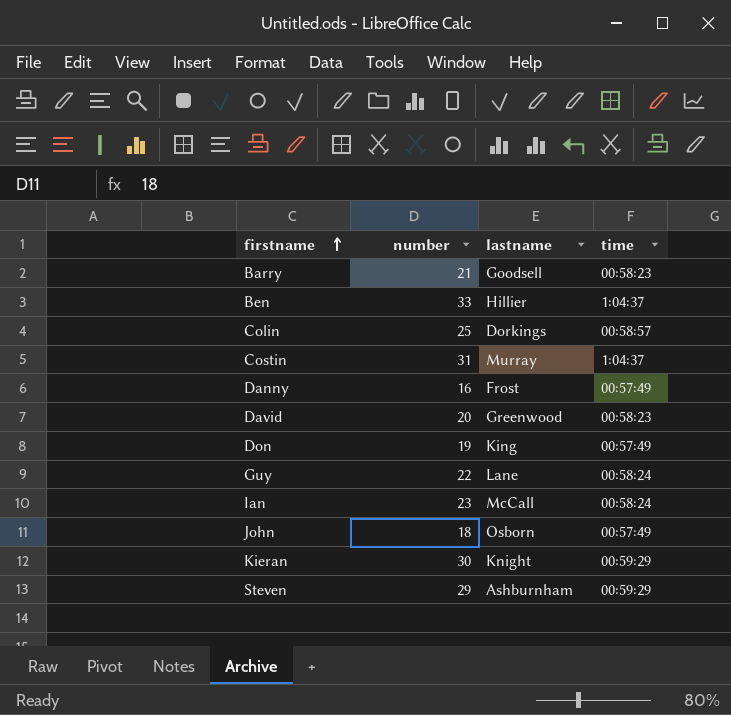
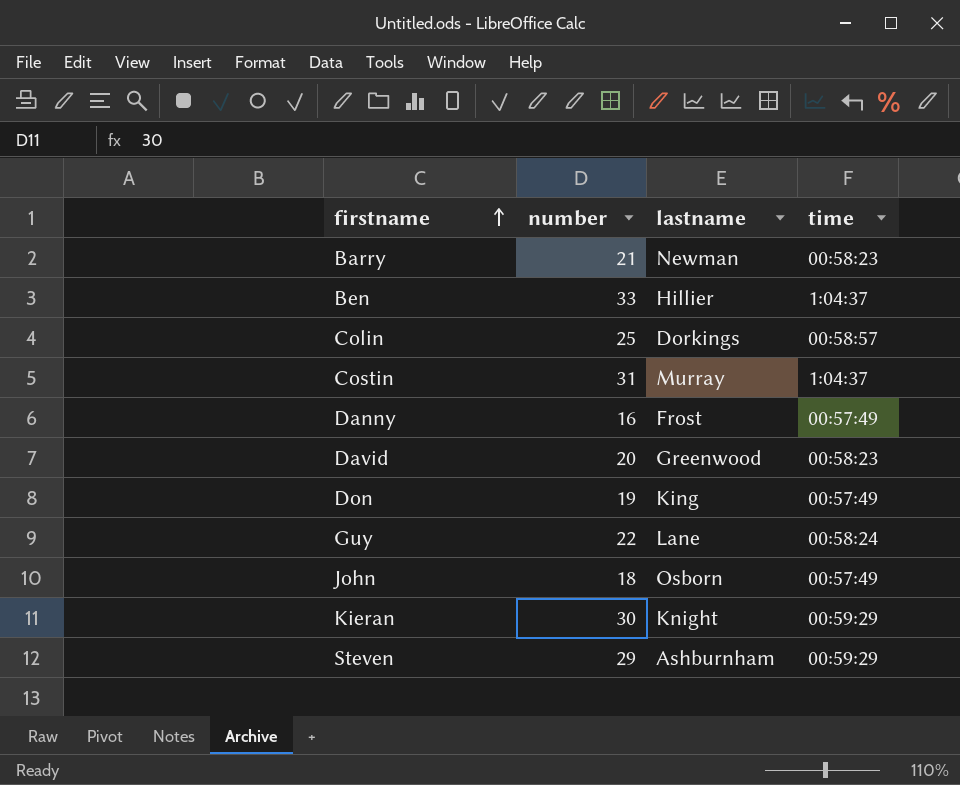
row Ian: 23 | McCall | 00:58:24 -> none
Barry | lastname: Goodsell -> Newman

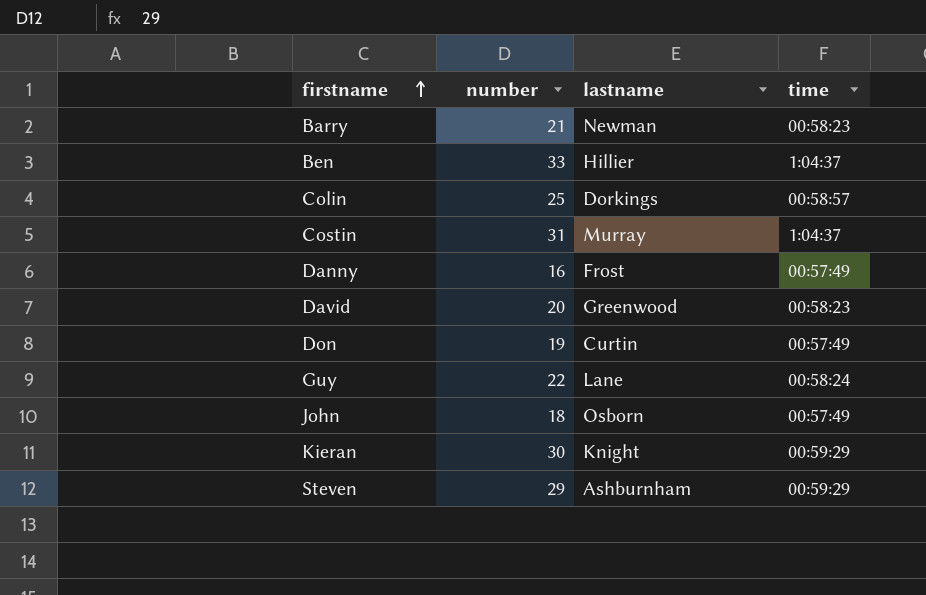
Don | lastname: King -> Curtin

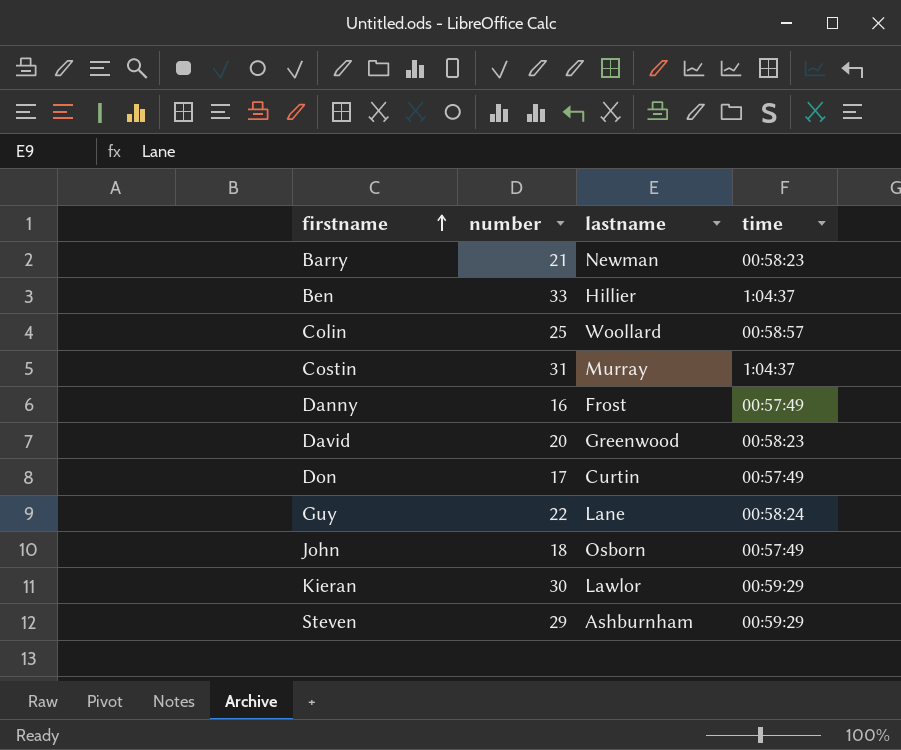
Colin | lastname: Dorkings -> Woollard
Don | number: 19 -> 17
Kieran | lastname: Knight -> Lawlor

